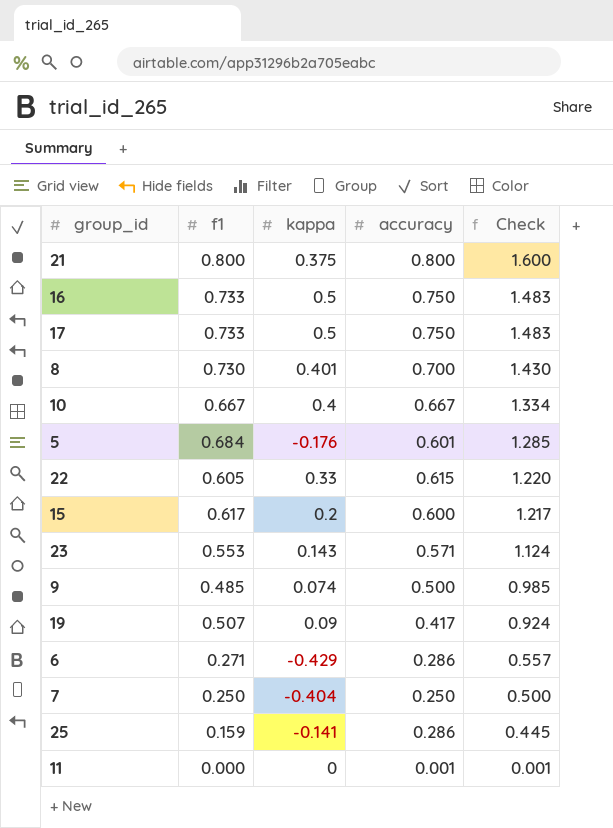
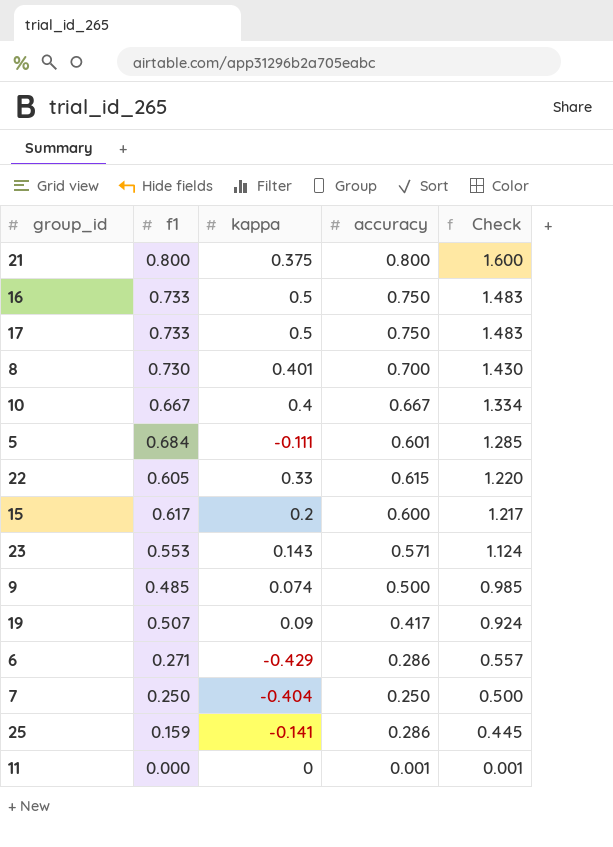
5 | kappa: -0.176 -> -0.111

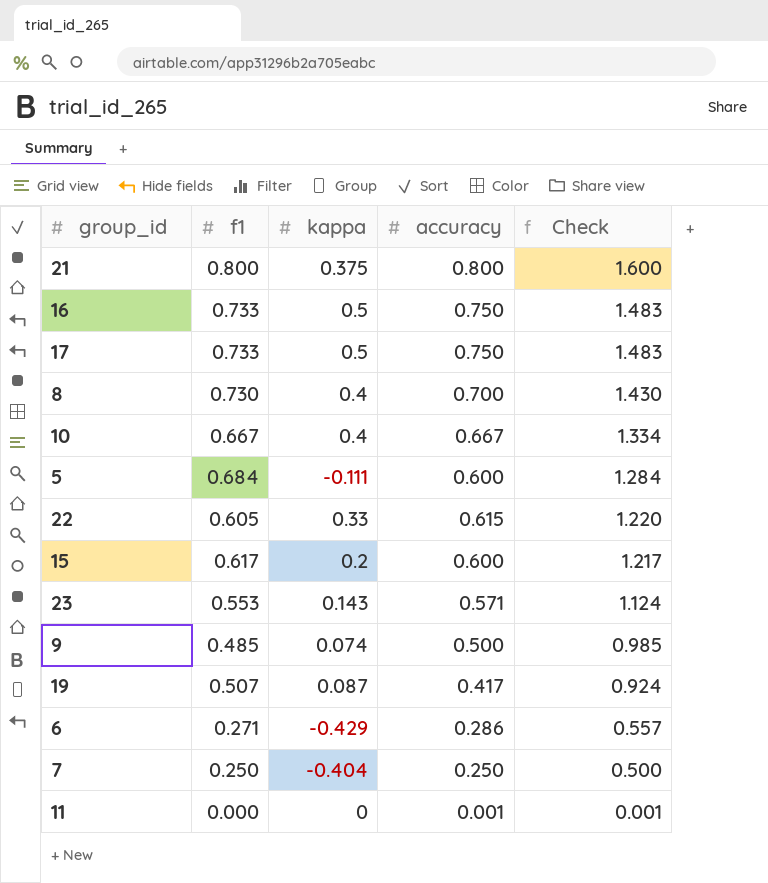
row 25: 0.159 | -0.141 | 0.286 | 0.445 -> none
8 | kappa: 0.401 -> 0.4
5 | accuracy: 0.601 -> 0.600
5 | Check: 1.285 -> 1.284
19 | kappa: 0.09 -> 0.087

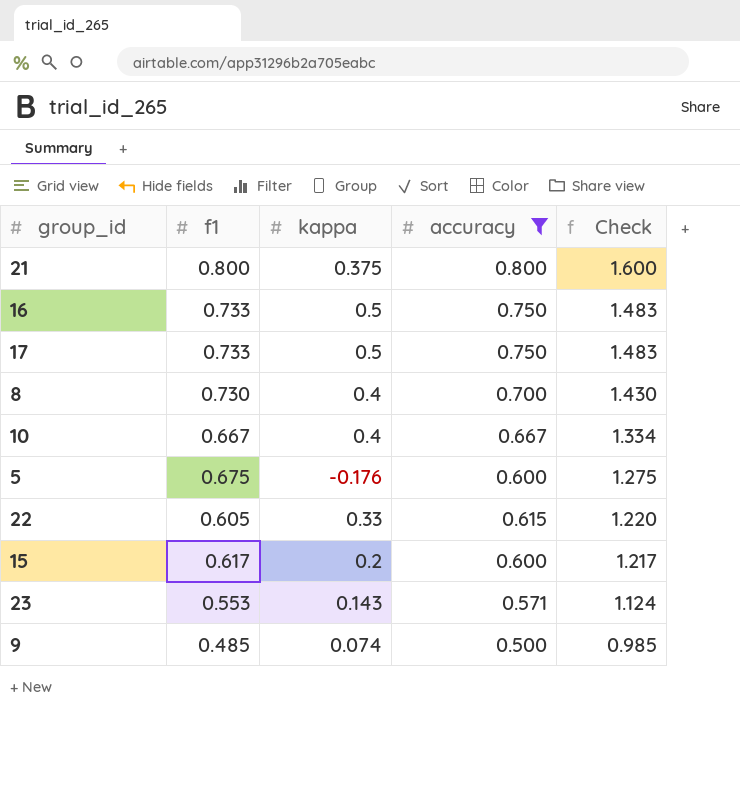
filter: none -> accuracy >= 0.500
5 | f1: 0.684 -> 0.675
5 | kappa: -0.111 -> -0.176
5 | Check: 1.284 -> 1.275

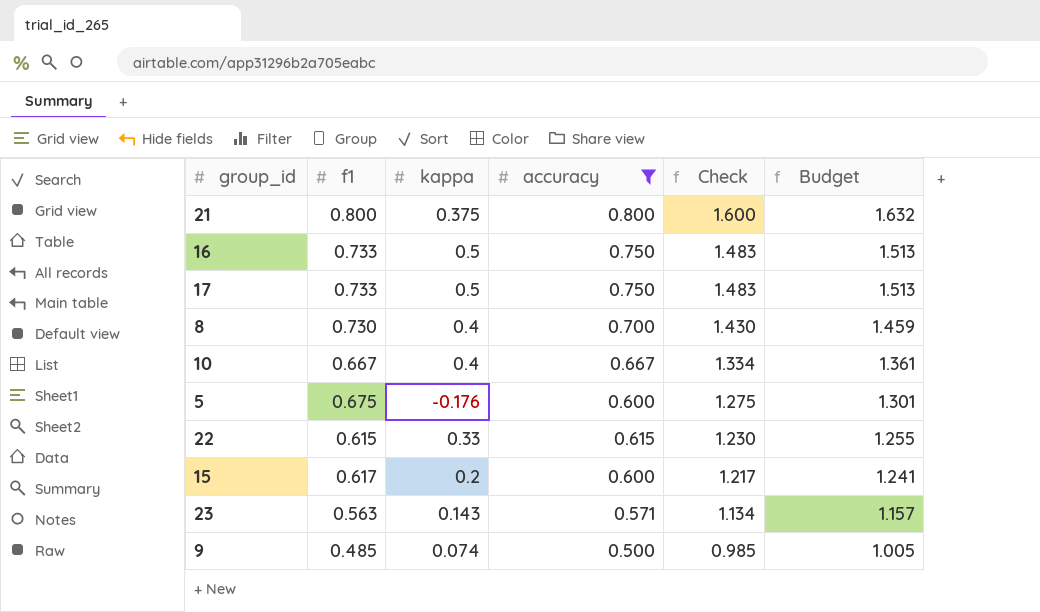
column Budget | formula: none -> [Check] * 1.02
22 | f1: 0.605 -> 0.615
22 | Check: 1.220 -> 1.230
23 | f1: 0.553 -> 0.563
23 | Check: 1.124 -> 1.134

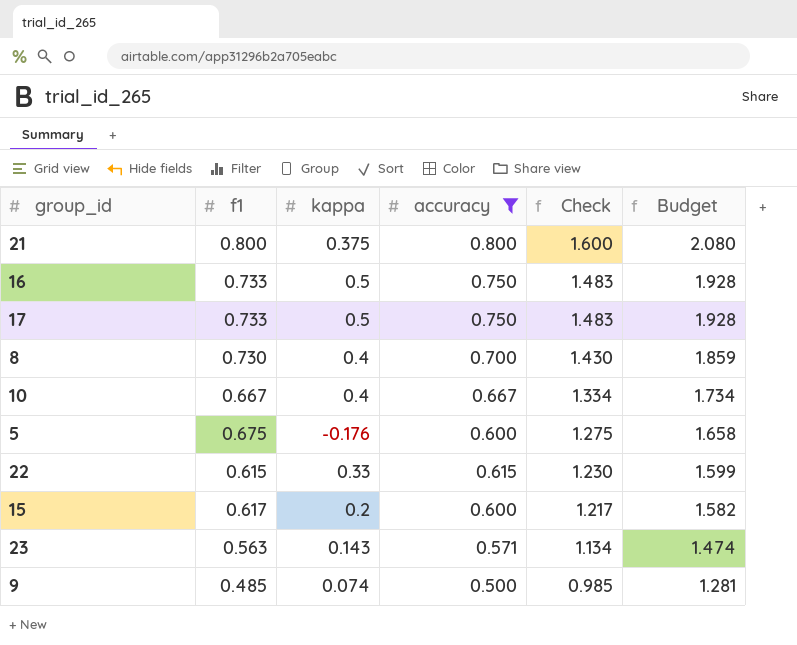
column Budget | formula: [Check] * 1.02 -> [Check] * 1.3

